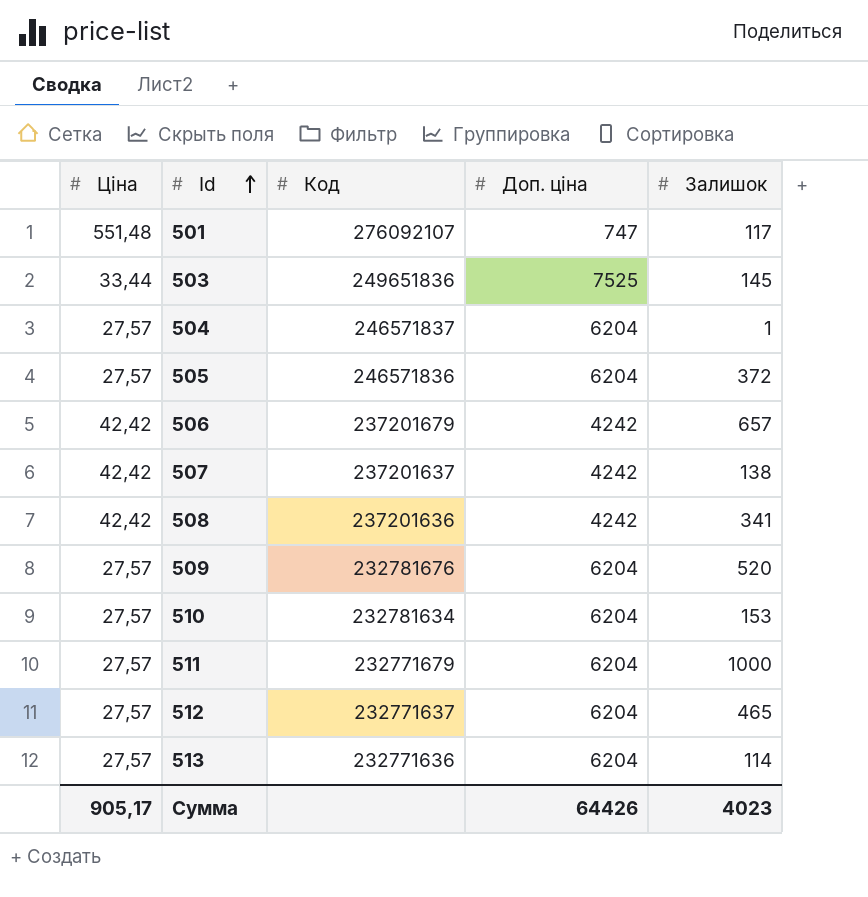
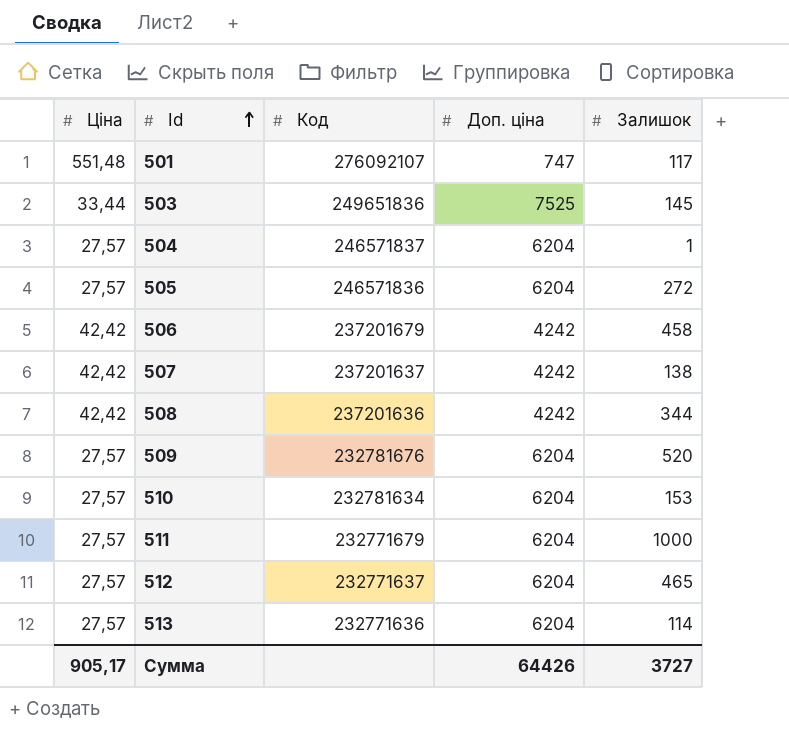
505 | Залишок: 372 -> 272
506 | Залишок: 657 -> 458
508 | Залишок: 341 -> 344
Сумма | Залишок: 4023 -> 3727

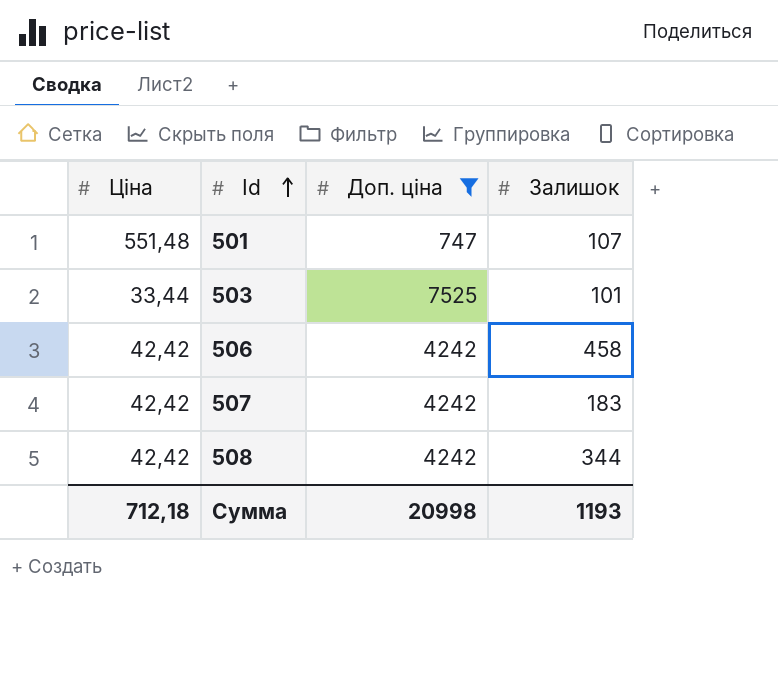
filter: none -> Доп. ціна != 6204
column Код | position: 3 -> none
501 | Залишок: 117 -> 107
503 | Залишок: 145 -> 101
507 | Залишок: 138 -> 183
Сумма | Ціна: 905,17 -> 712,18
Сумма | Доп. ціна: 64426 -> 20998
Сумма | Залишок: 3727 -> 1193

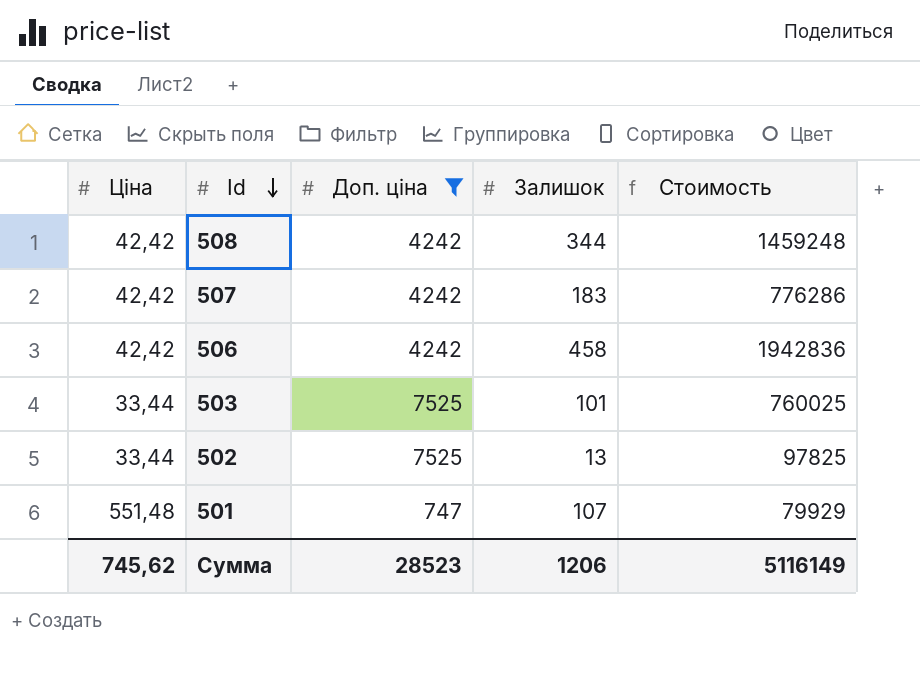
row order: Id ascending -> Id descending
column Стоимость | formula: none -> [Доп. ціна] * [Залишок]
row 502: none -> 33,44 | 7525 | 13 | 97825
Сумма | Ціна: 712,18 -> 745,62
Сумма | Доп. ціна: 20998 -> 28523
Сумма | Залишок: 1193 -> 1206

